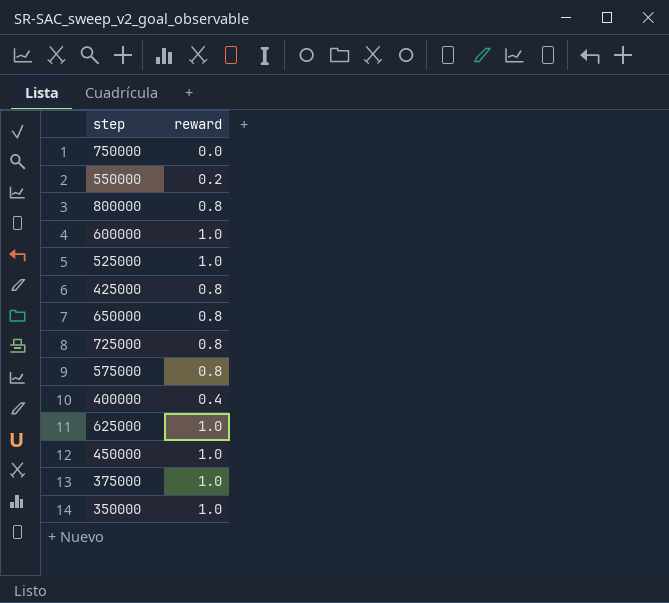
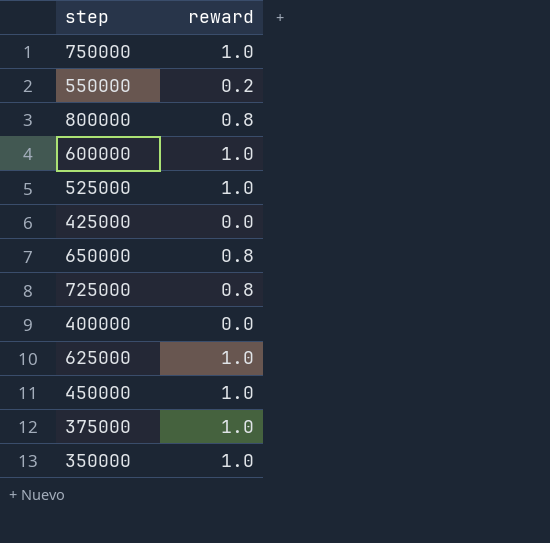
row 575000: 0.8 -> none
750000 | reward: 0.0 -> 1.0
425000 | reward: 0.8 -> 0.0
400000 | reward: 0.4 -> 0.0

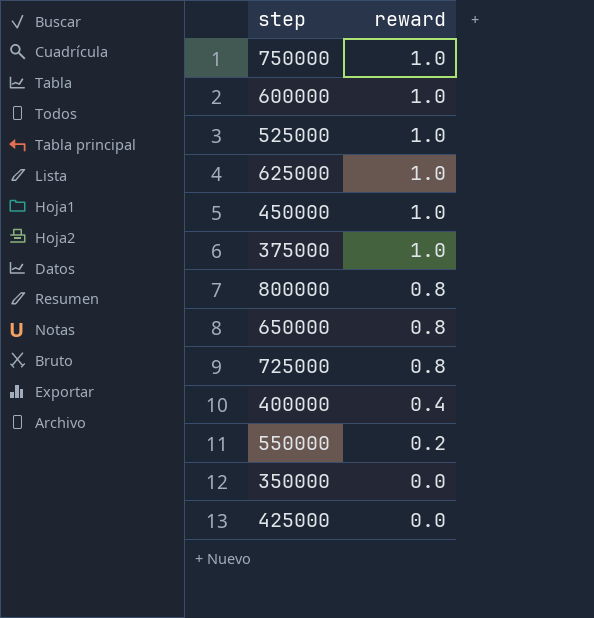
row order: none -> reward descending
400000 | reward: 0.0 -> 0.4
350000 | reward: 1.0 -> 0.0

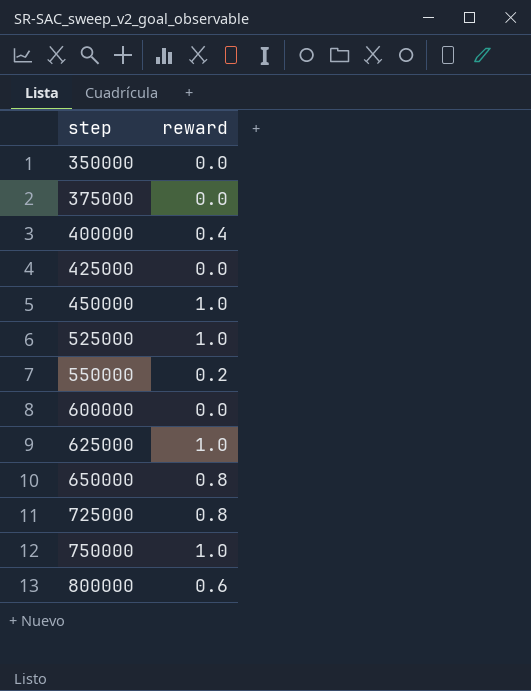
row order: reward descending -> step ascending
375000 | reward: 1.0 -> 0.0
600000 | reward: 1.0 -> 0.0
800000 | reward: 0.8 -> 0.6

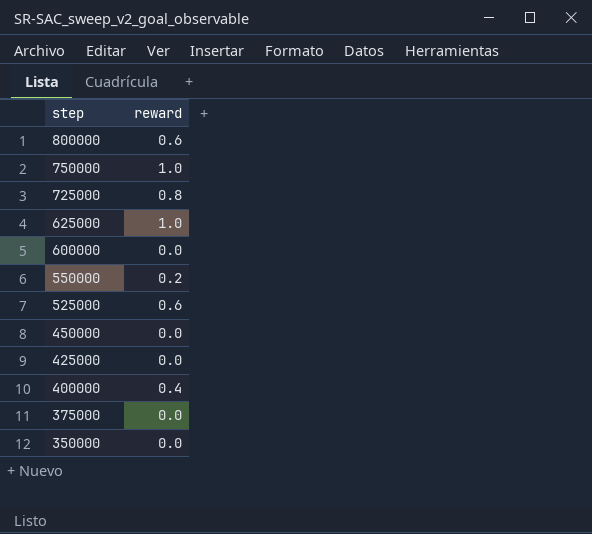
row order: step ascending -> step descending
row 650000: 0.8 -> none
525000 | reward: 1.0 -> 0.6
450000 | reward: 1.0 -> 0.0

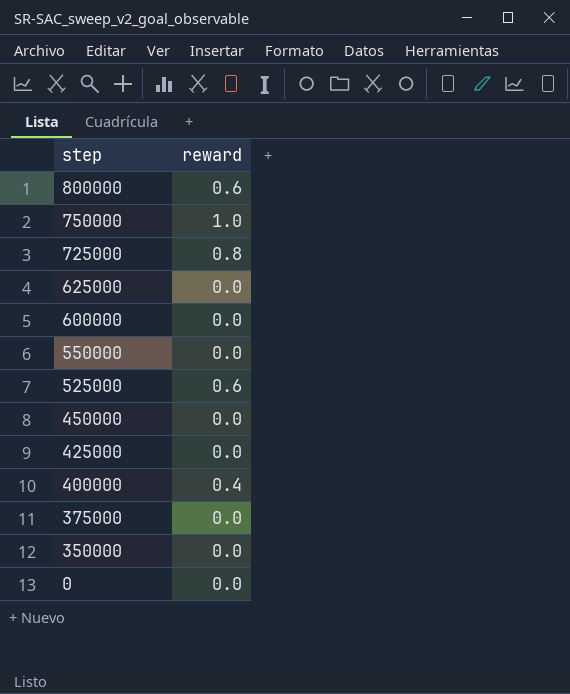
625000 | reward: 1.0 -> 0.0
550000 | reward: 0.2 -> 0.0
row 0: none -> 0.0

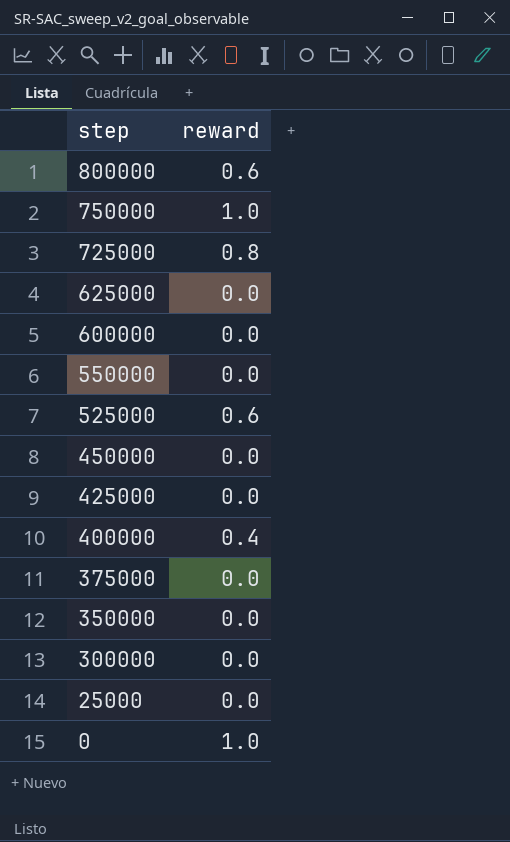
row 300000: none -> 0.0
row 25000: none -> 0.0
0 | reward: 0.0 -> 1.0

